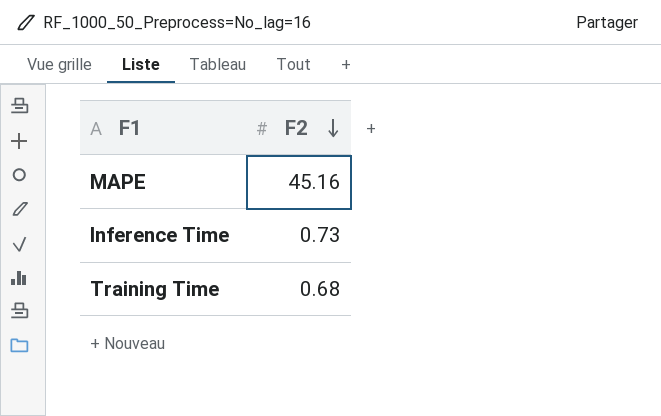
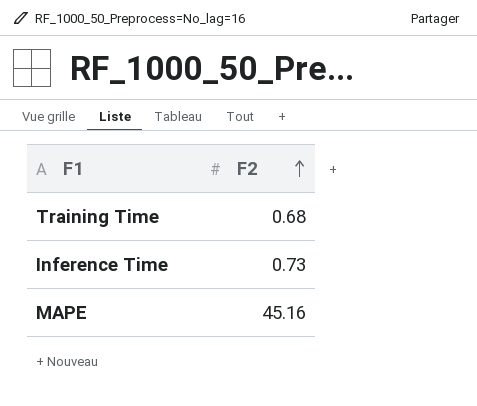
row order: F2 descending -> F2 ascending

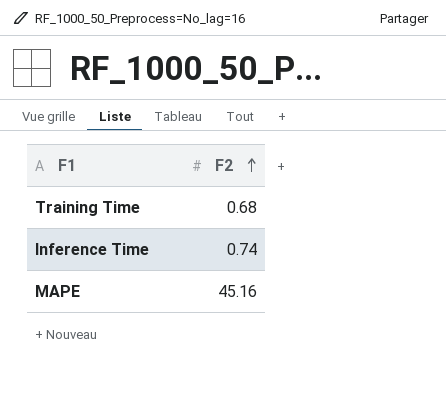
Inference Time | F2: 0.73 -> 0.74

